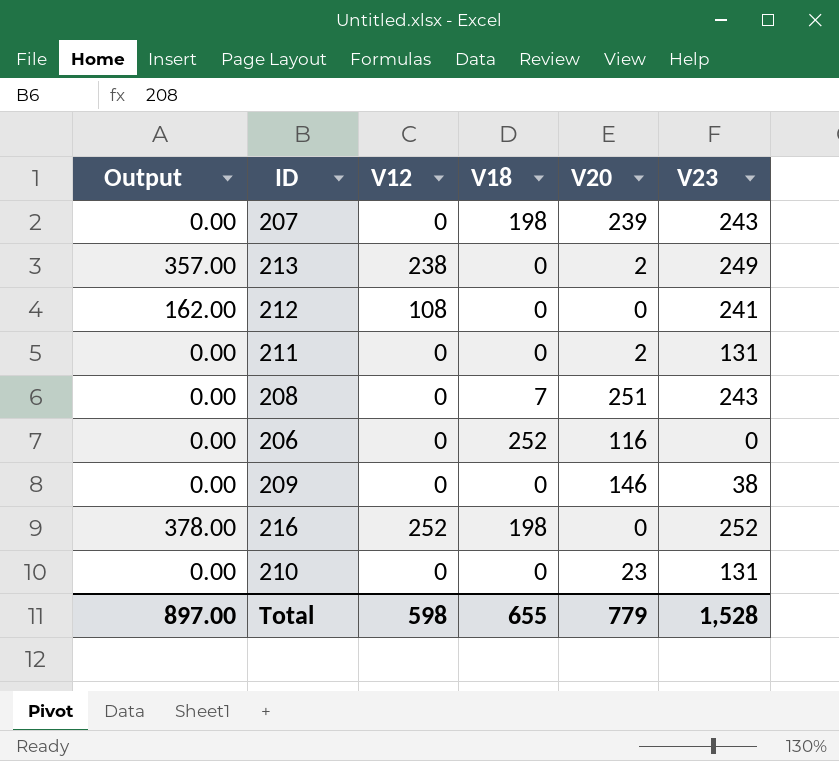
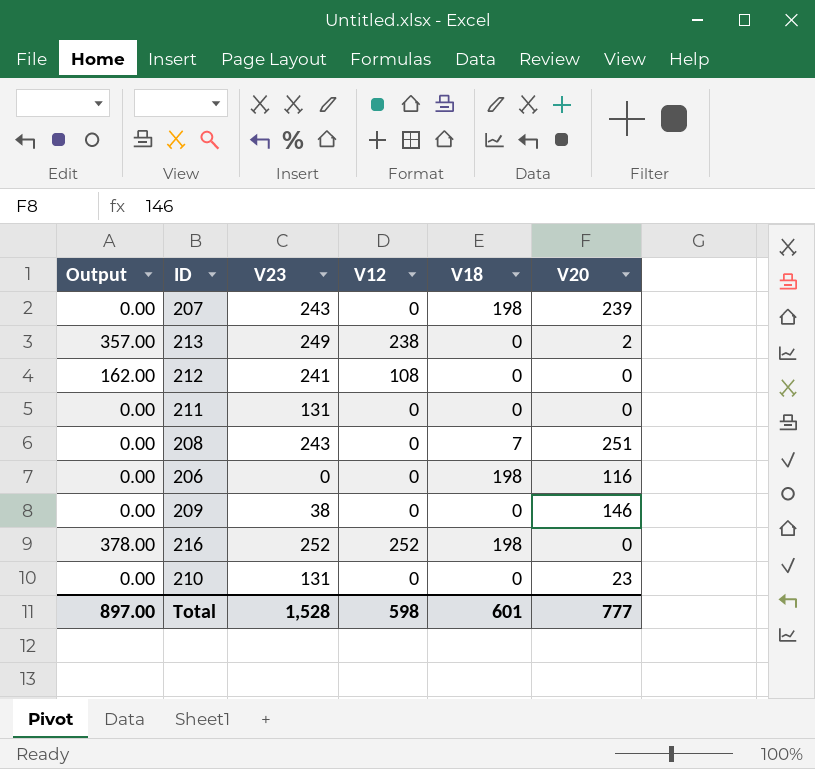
column V23 | position: 6 -> 3
211 | V20: 2 -> 0
206 | V18: 252 -> 198
Total | V18: 655 -> 601
Total | V20: 779 -> 777

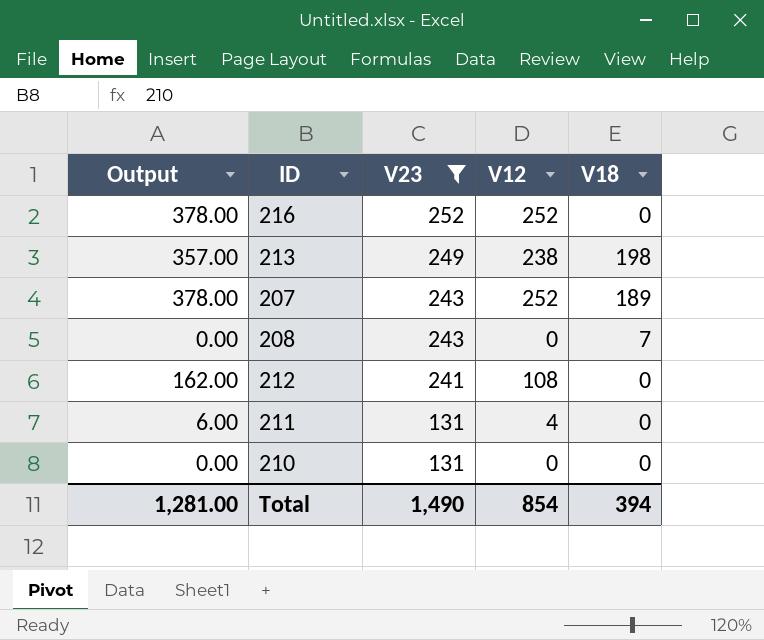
filter: none -> V23 >= 131
row order: none -> V23 descending
column V20 | position: 6 -> none
216 | V18: 198 -> 0
213 | V18: 0 -> 198
207 | Output: 0.00 -> 378.00
207 | V12: 0 -> 252
207 | V18: 198 -> 189
211 | Output: 0.00 -> 6.00
211 | V12: 0 -> 4
Total | Output: 897.00 -> 1,281.00
Total | V23: 1,528 -> 1,490
Total | V12: 598 -> 854
Total | V18: 601 -> 394

